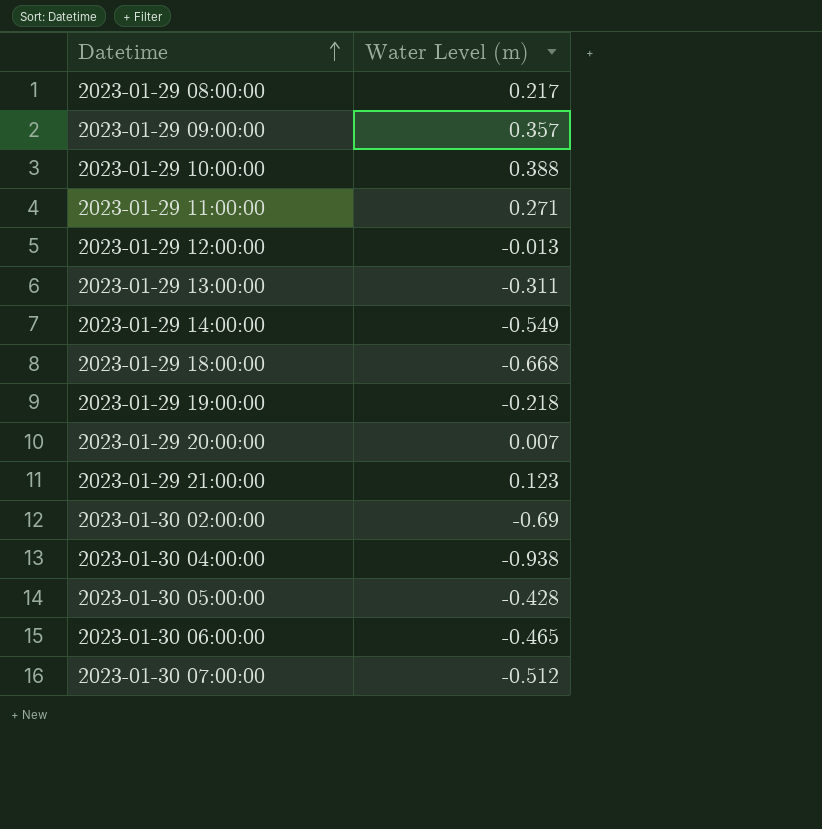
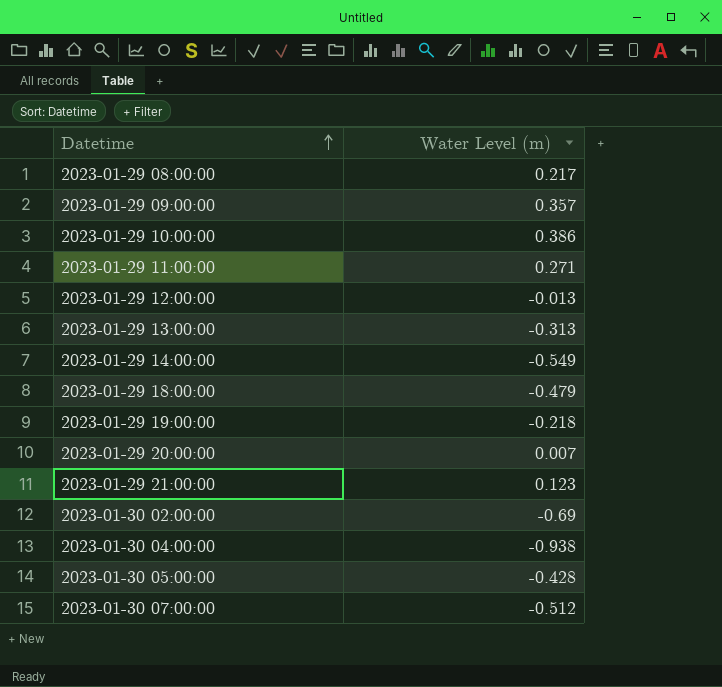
row 2023-01-30 06:00:00: -0.465 -> none
2023-01-29 10:00:00 | Water Level (m): 0.388 -> 0.386
2023-01-29 13:00:00 | Water Level (m): -0.311 -> -0.313
2023-01-29 18:00:00 | Water Level (m): -0.668 -> -0.479

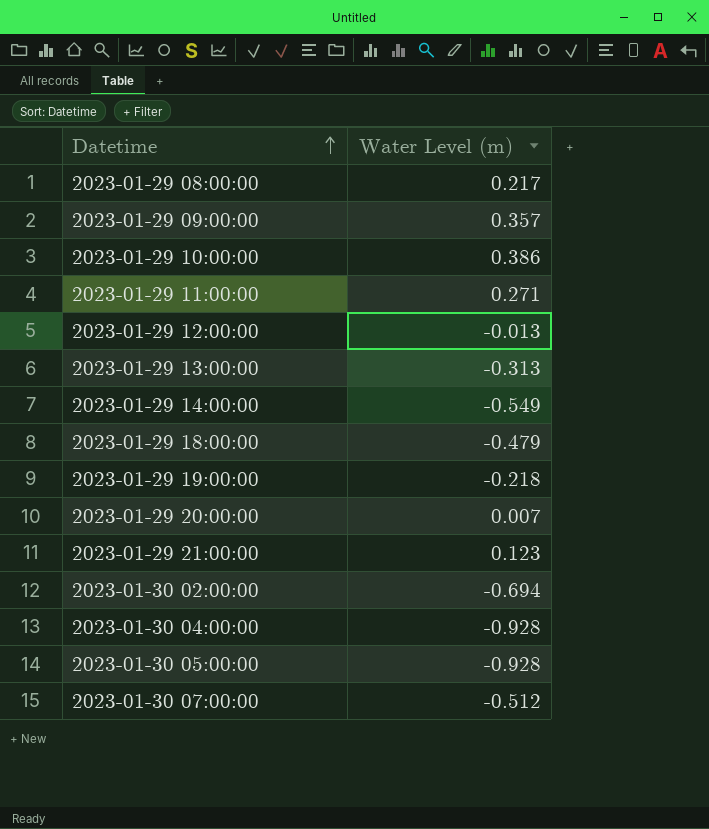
2023-01-30 02:00:00 | Water Level (m): -0.69 -> -0.694
2023-01-30 04:00:00 | Water Level (m): -0.938 -> -0.928
2023-01-30 05:00:00 | Water Level (m): -0.428 -> -0.928

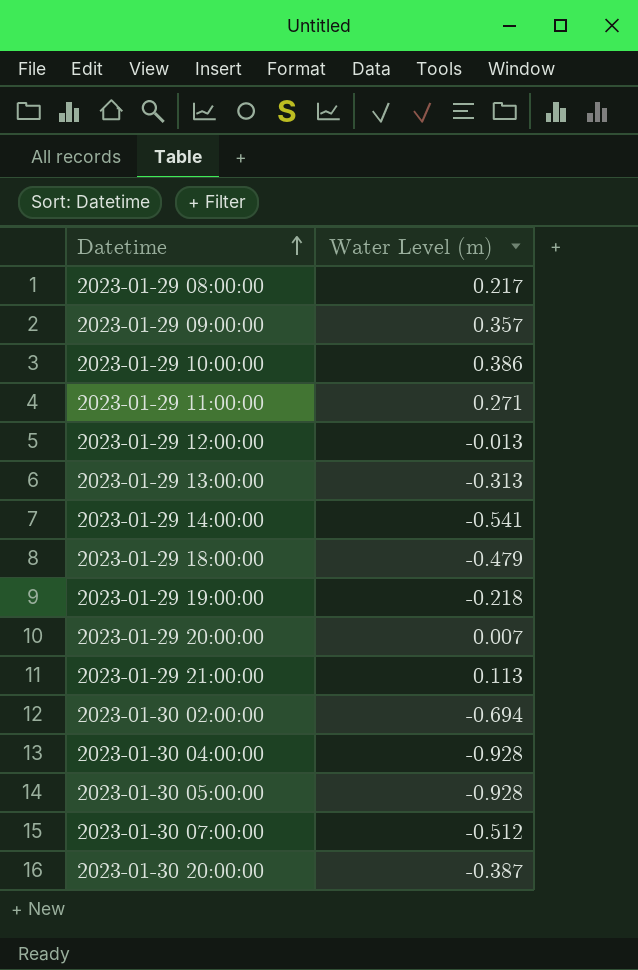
2023-01-29 14:00:00 | Water Level (m): -0.549 -> -0.541
2023-01-29 21:00:00 | Water Level (m): 0.123 -> 0.113
row 2023-01-30 20:00:00: none -> -0.387

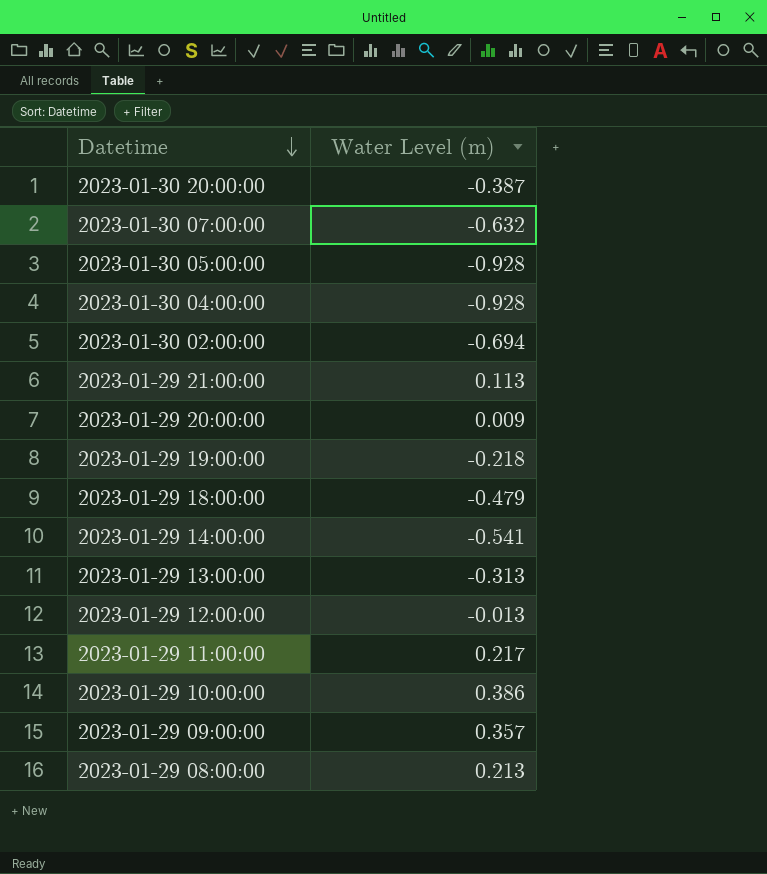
row order: Datetime ascending -> Datetime descending
2023-01-30 07:00:00 | Water Level (m): -0.512 -> -0.632
2023-01-29 20:00:00 | Water Level (m): 0.007 -> 0.009
2023-01-29 11:00:00 | Water Level (m): 0.271 -> 0.217
2023-01-29 08:00:00 | Water Level (m): 0.217 -> 0.213

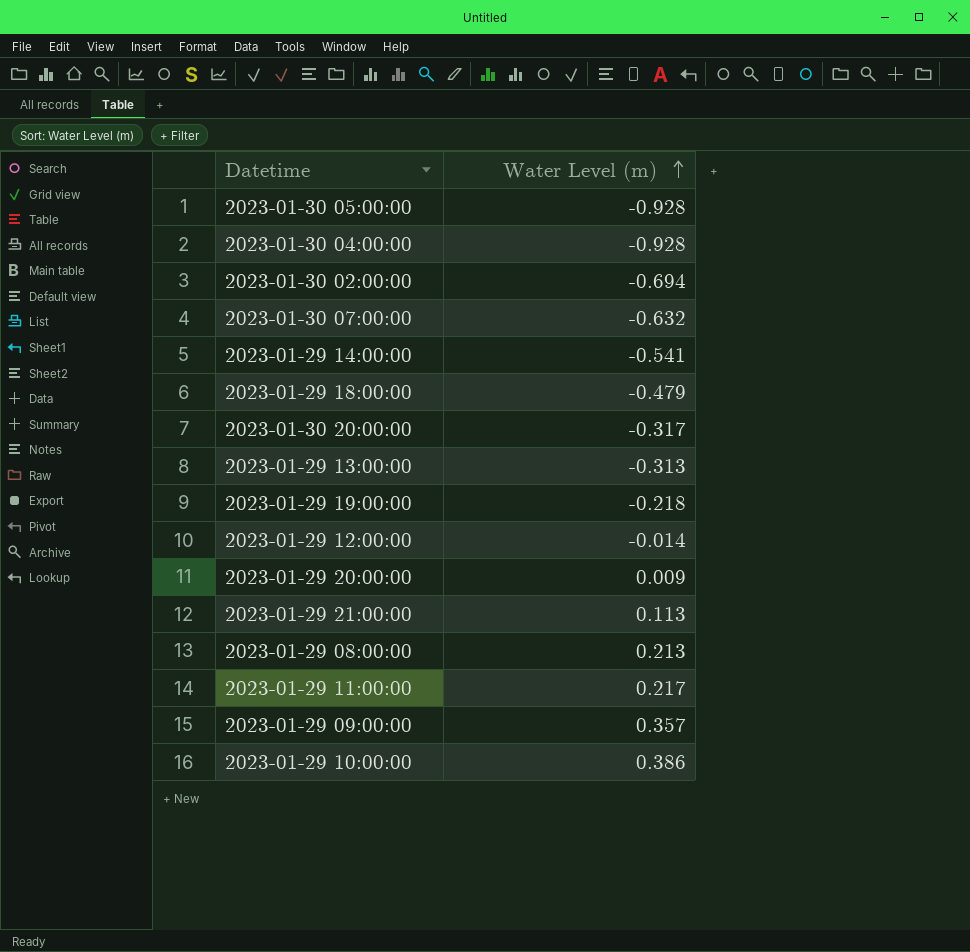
row order: Datetime descending -> Water Level (m) ascending
2023-01-30 20:00:00 | Water Level (m): -0.387 -> -0.317
2023-01-29 12:00:00 | Water Level (m): -0.013 -> -0.014

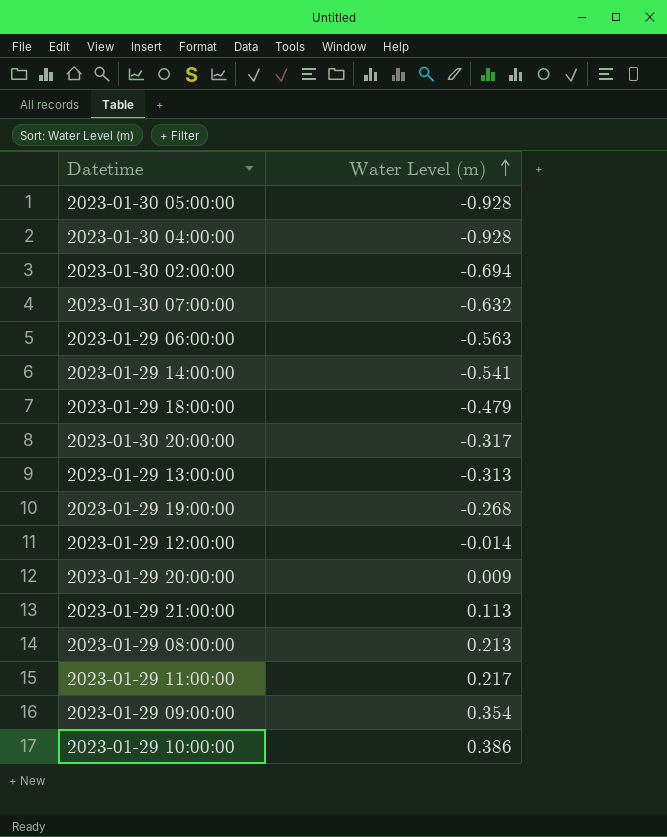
row 2023-01-29 06:00:00: none -> -0.563
2023-01-29 19:00:00 | Water Level (m): -0.218 -> -0.268
2023-01-29 09:00:00 | Water Level (m): 0.357 -> 0.354

